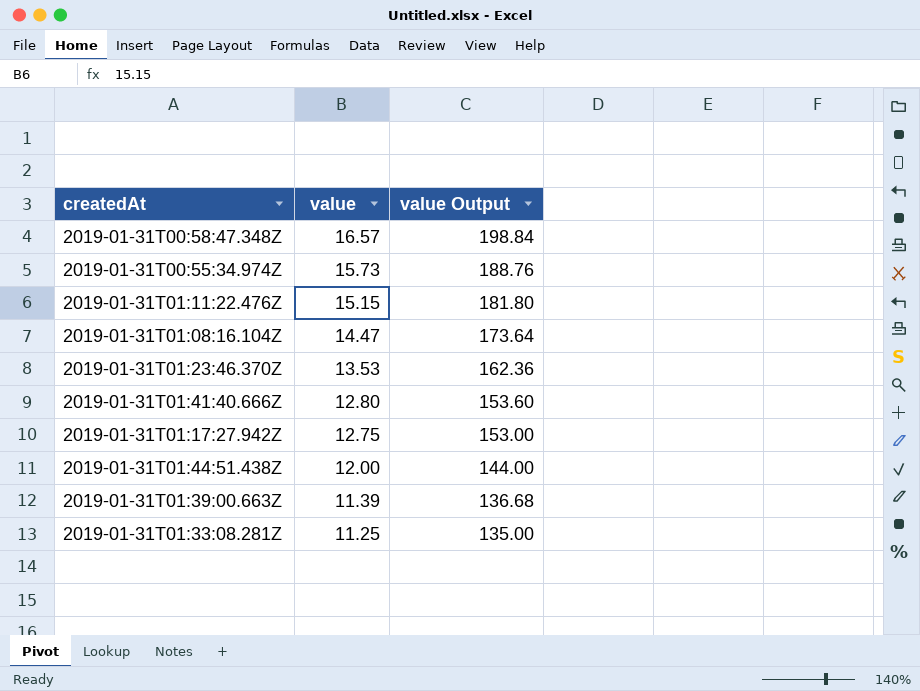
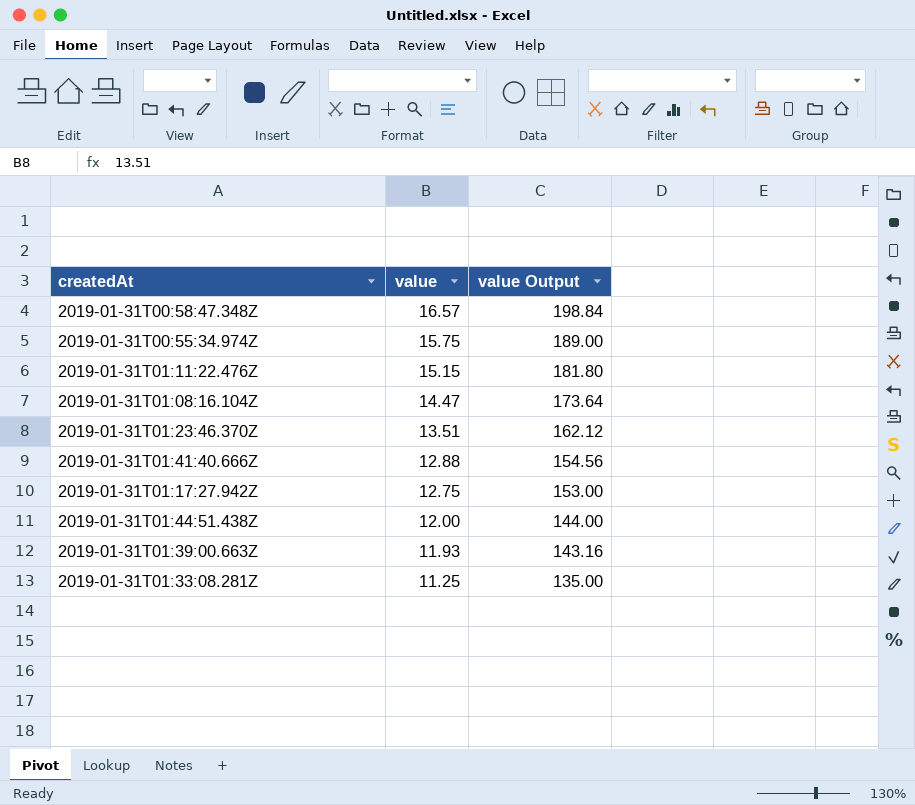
2019-01-31T00:55:34.974Z | value: 15.73 -> 15.75
2019-01-31T00:55:34.974Z | value Output: 188.76 -> 189.00
2019-01-31T01:23:46.370Z | value: 13.53 -> 13.51
2019-01-31T01:23:46.370Z | value Output: 162.36 -> 162.12
2019-01-31T01:41:40.666Z | value: 12.80 -> 12.88
2019-01-31T01:41:40.666Z | value Output: 153.60 -> 154.56
2019-01-31T01:39:00.663Z | value: 11.39 -> 11.93
2019-01-31T01:39:00.663Z | value Output: 136.68 -> 143.16

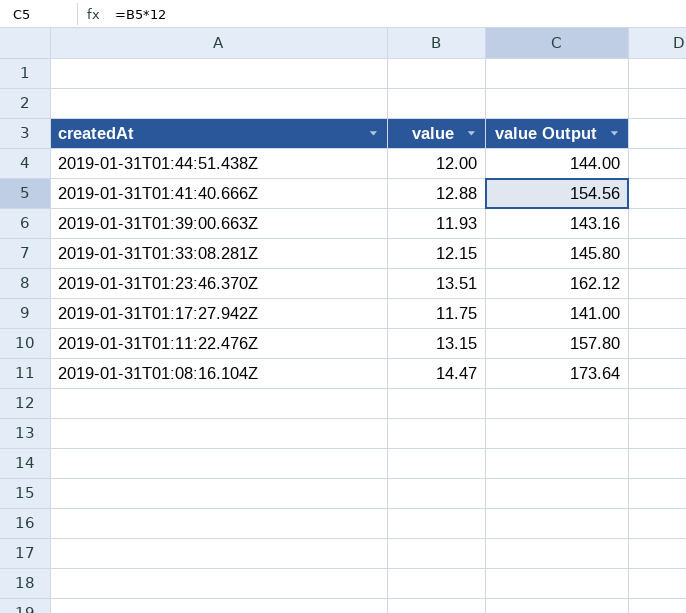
row order: value descending -> createdAt descending
row 2019-01-31T00:58:47.348Z: 16.57 | 198.84 -> none
row 2019-01-31T00:55:34.974Z: 15.75 | 189.00 -> none
2019-01-31T01:33:08.281Z | value: 11.25 -> 12.15
2019-01-31T01:33:08.281Z | value Output: 135.00 -> 145.80
2019-01-31T01:17:27.942Z | value: 12.75 -> 11.75
2019-01-31T01:17:27.942Z | value Output: 153.00 -> 141.00
2019-01-31T01:11:22.476Z | value: 15.15 -> 13.15
2019-01-31T01:11:22.476Z | value Output: 181.80 -> 157.80

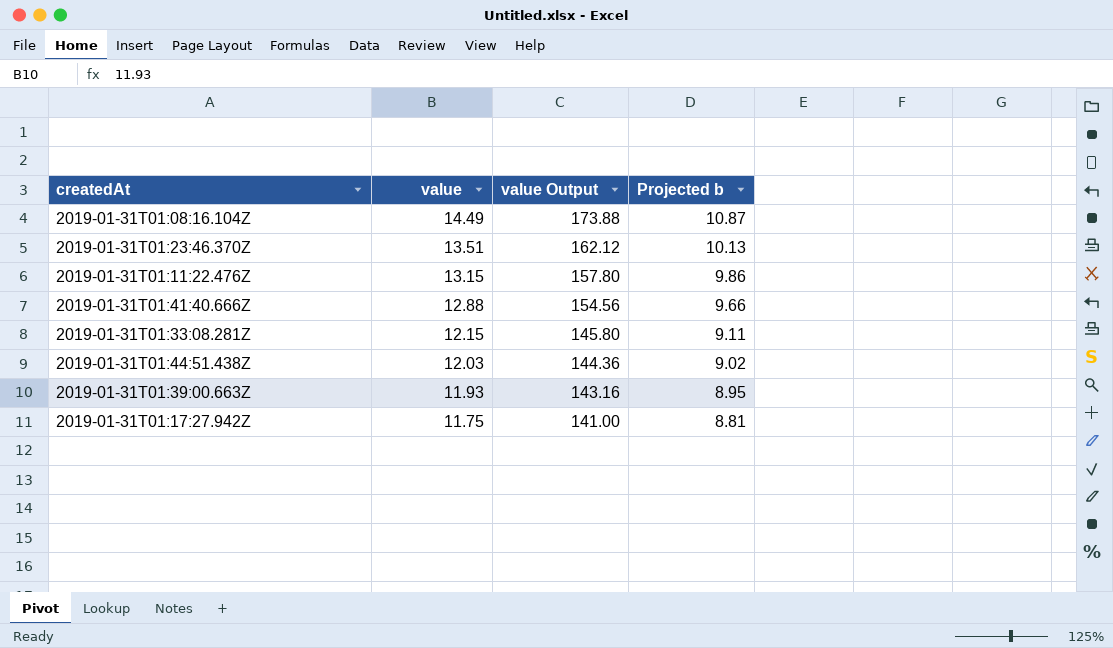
row order: createdAt descending -> value descending
column Projected b | formula: none -> [value] * 0.75
2019-01-31T01:08:16.104Z | value: 14.47 -> 14.49
2019-01-31T01:08:16.104Z | value Output: 173.64 -> 173.88
2019-01-31T01:44:51.438Z | value: 12.00 -> 12.03
2019-01-31T01:44:51.438Z | value Output: 144.00 -> 144.36

